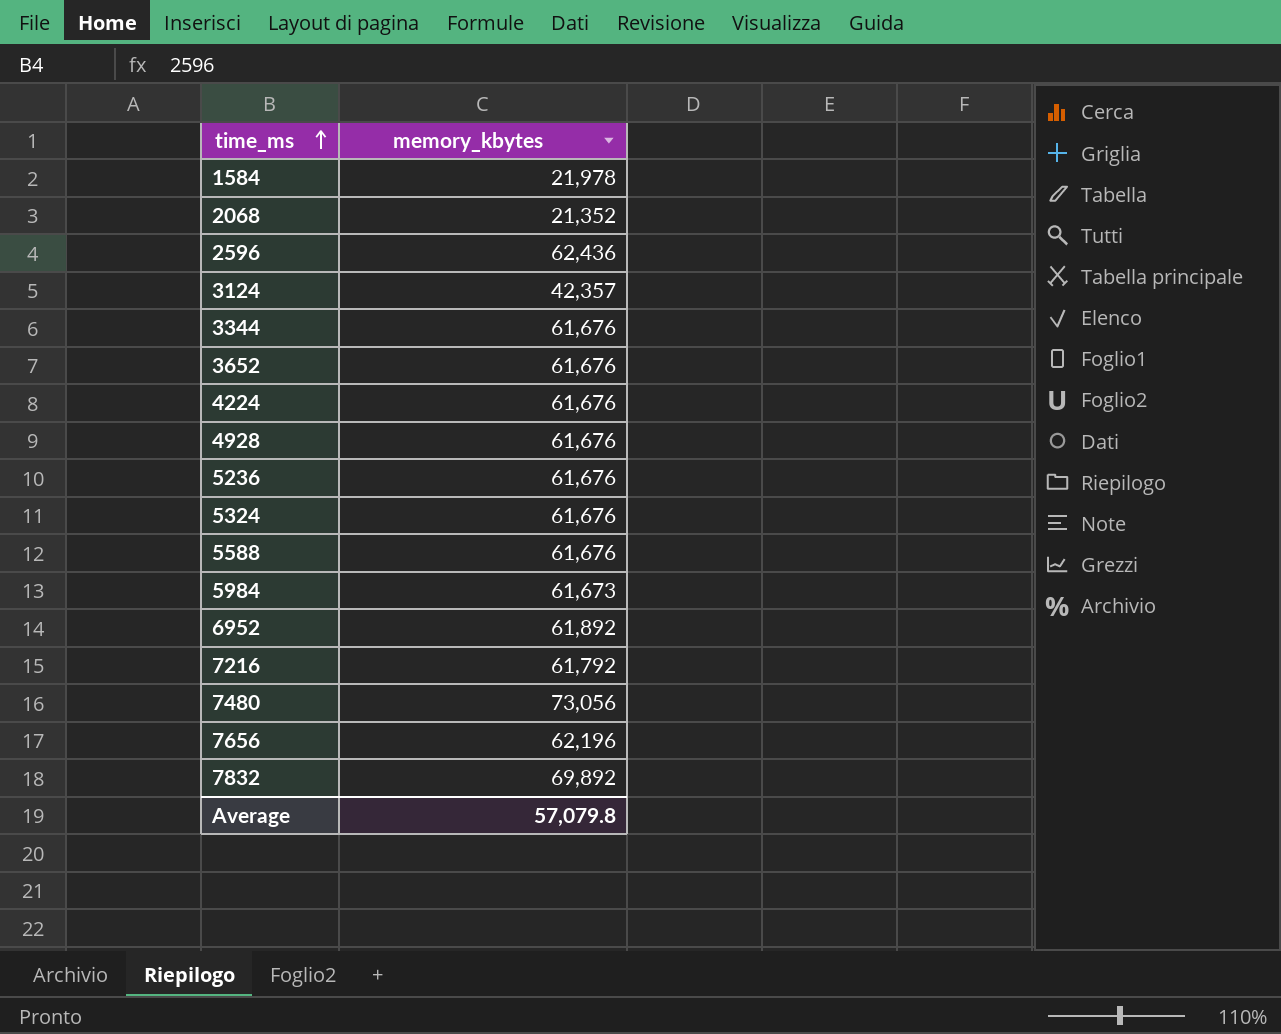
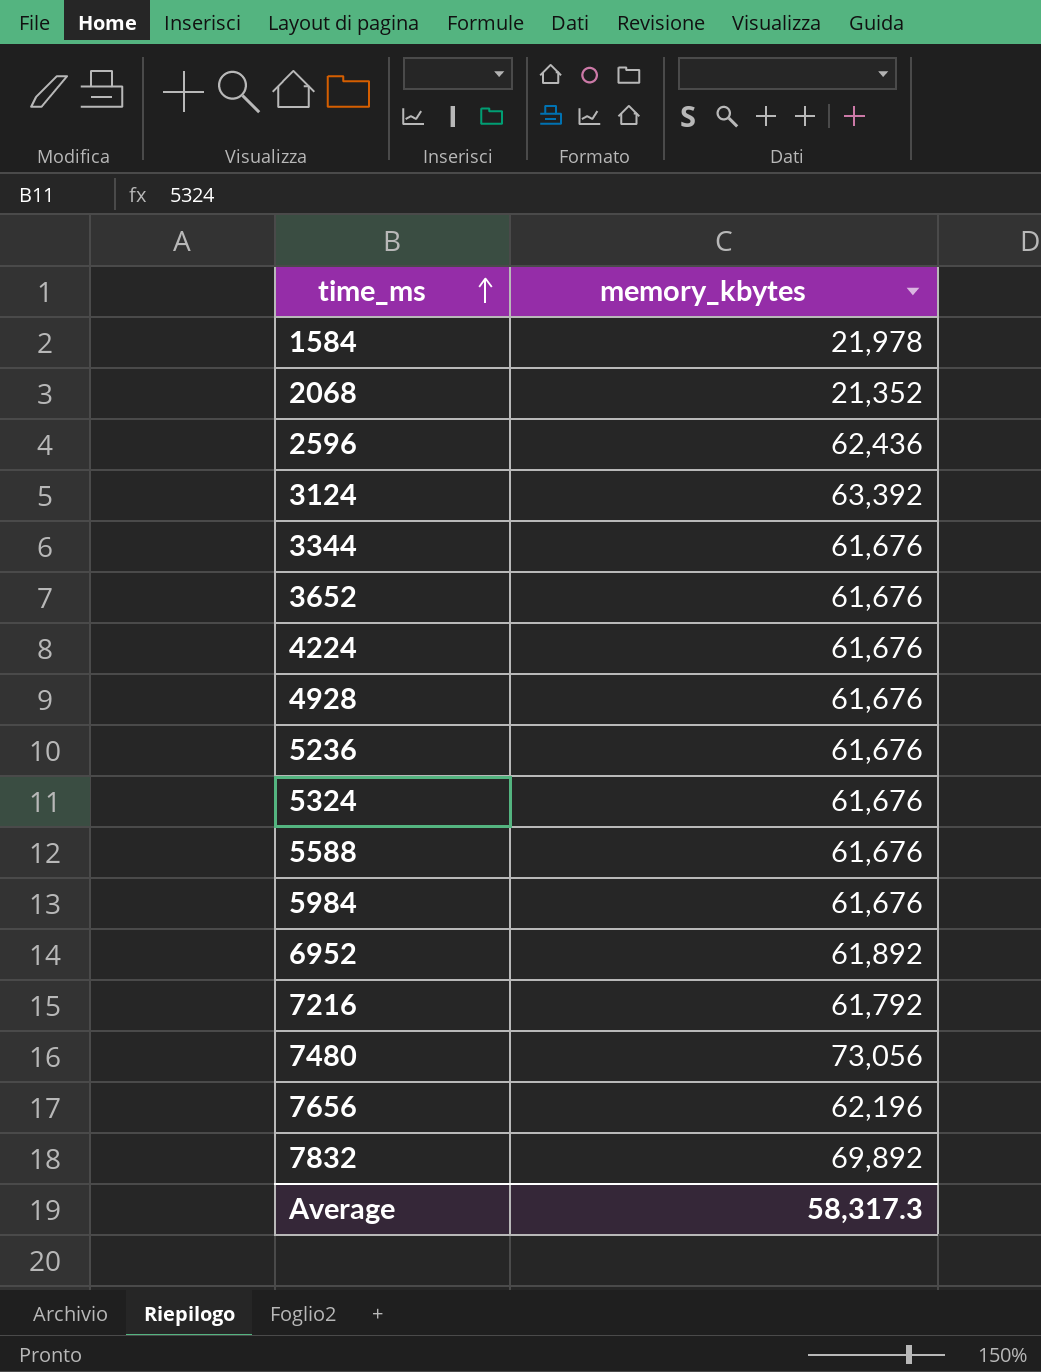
3124 | memory_kbytes: 42,357 -> 63,392
5984 | memory_kbytes: 61,673 -> 61,676
Average | memory_kbytes: 57,079.8 -> 58,317.3

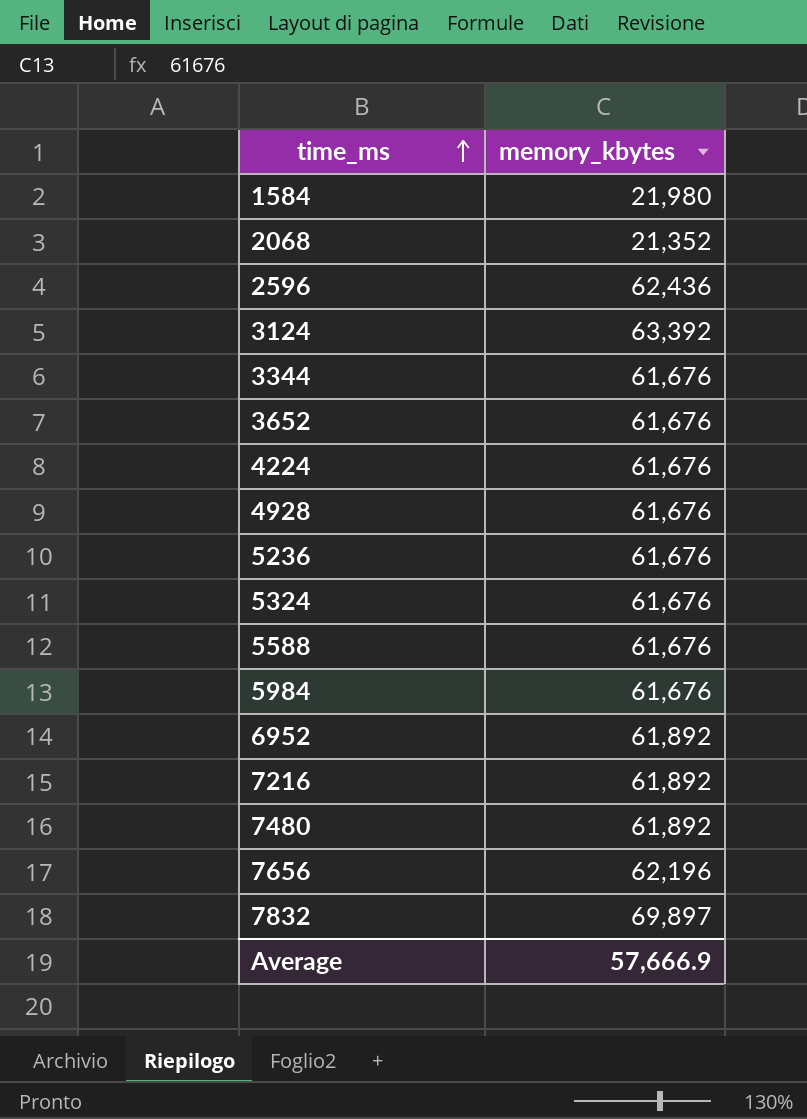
1584 | memory_kbytes: 21,978 -> 21,980
7216 | memory_kbytes: 61,792 -> 61,892
7480 | memory_kbytes: 73,056 -> 61,892
7832 | memory_kbytes: 69,892 -> 69,897
Average | memory_kbytes: 58,317.3 -> 57,666.9

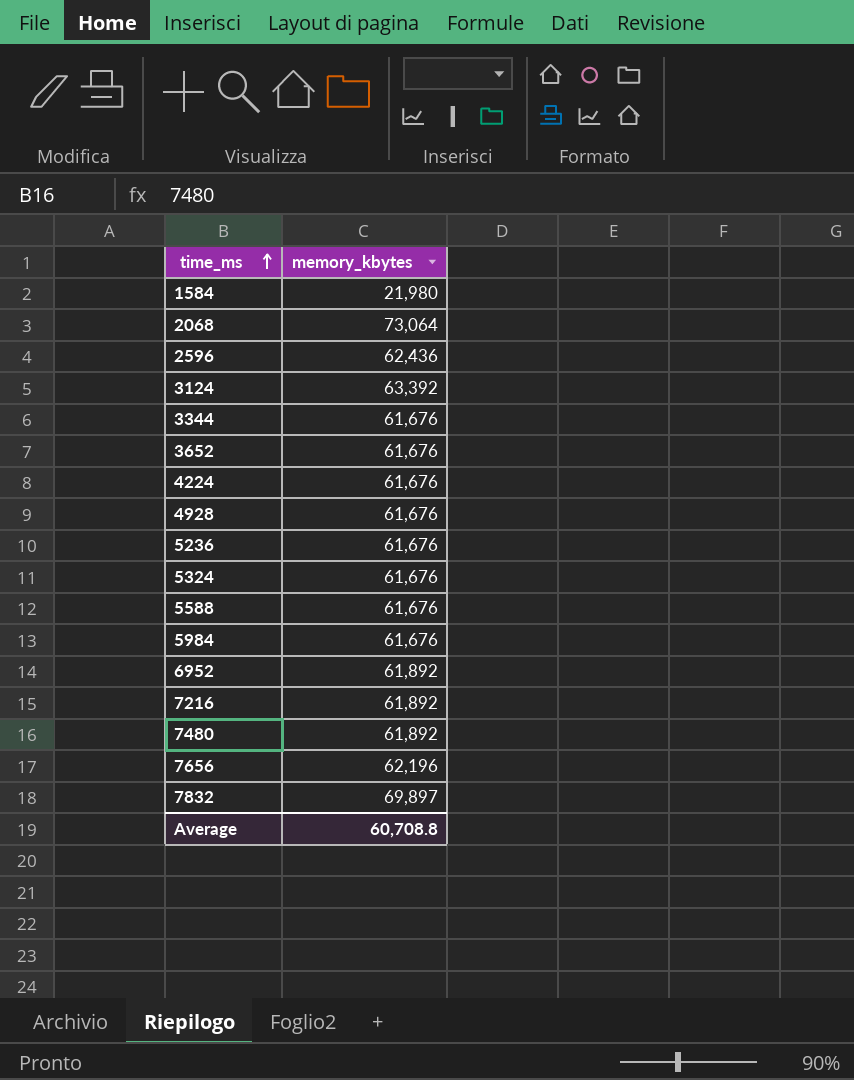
2068 | memory_kbytes: 21,352 -> 73,064
Average | memory_kbytes: 57,666.9 -> 60,708.8

